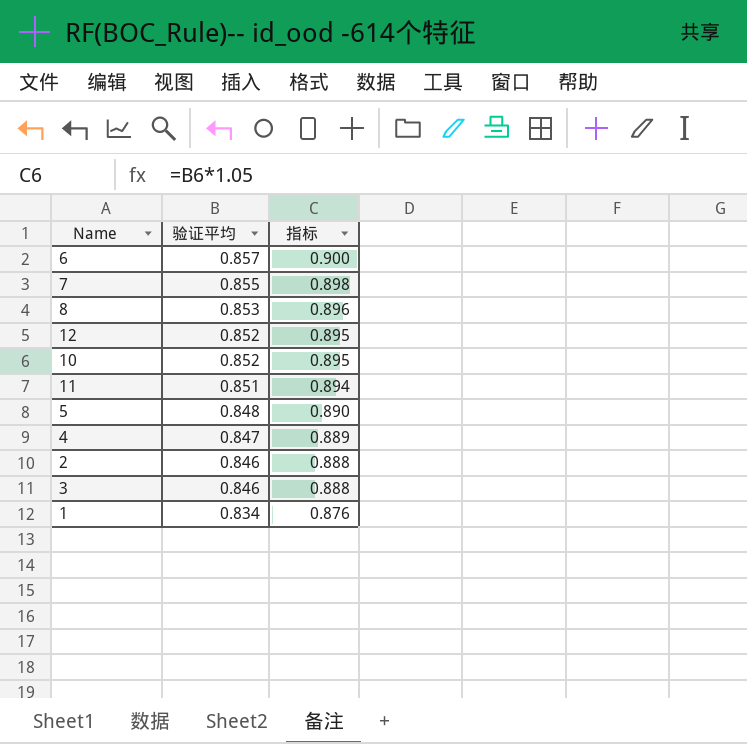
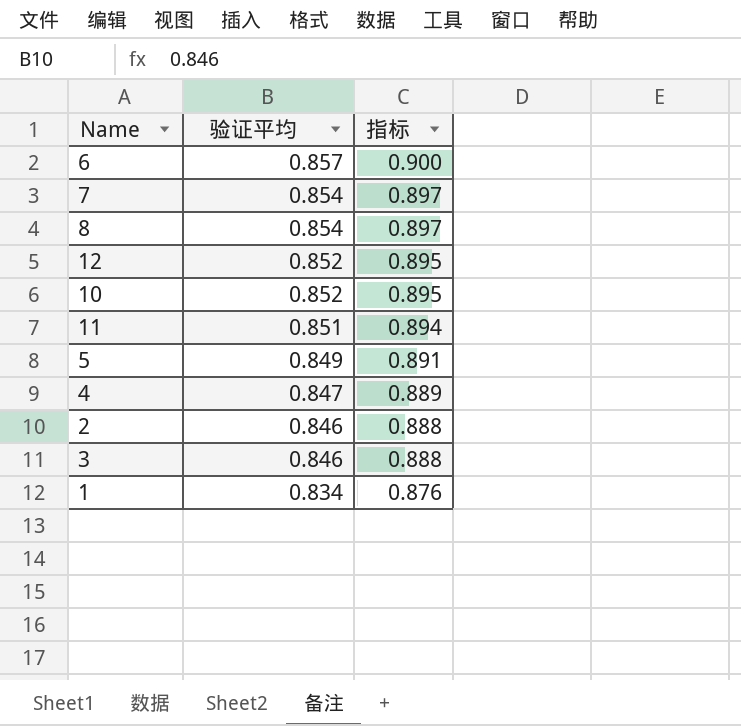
7 | 验证平均: 0.855 -> 0.854
7 | 指标: 0.898 -> 0.897
8 | 验证平均: 0.853 -> 0.854
8 | 指标: 0.896 -> 0.897
5 | 验证平均: 0.848 -> 0.849
5 | 指标: 0.890 -> 0.891

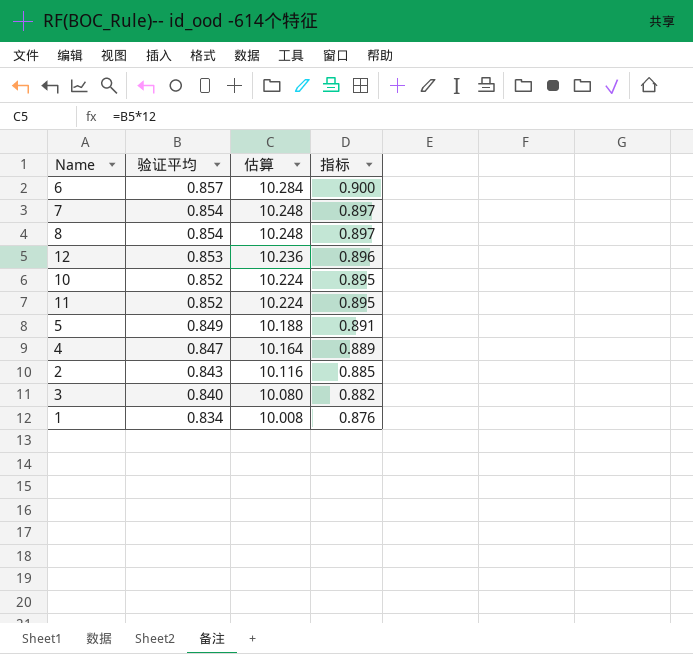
column 估算 | formula: none -> [验证平均] * 12
12 | 验证平均: 0.852 -> 0.853
12 | 指标: 0.895 -> 0.896
11 | 验证平均: 0.851 -> 0.852
11 | 指标: 0.894 -> 0.895
2 | 验证平均: 0.846 -> 0.843
2 | 指标: 0.888 -> 0.885
3 | 验证平均: 0.846 -> 0.840
3 | 指标: 0.888 -> 0.882

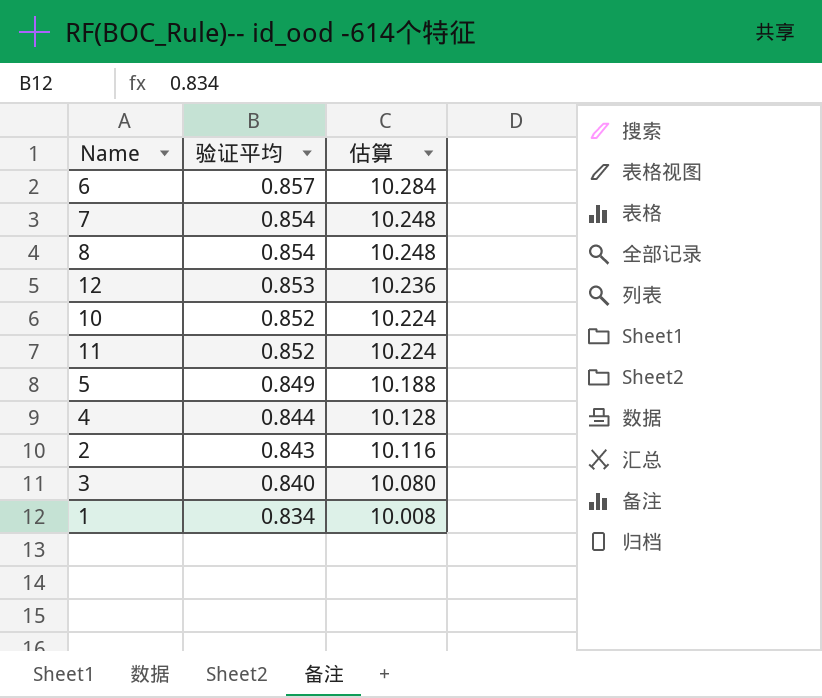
column 指标 | formula: [验证平均] * 1.05 -> none
4 | 验证平均: 0.847 -> 0.844
4 | 估算: 10.164 -> 10.128

